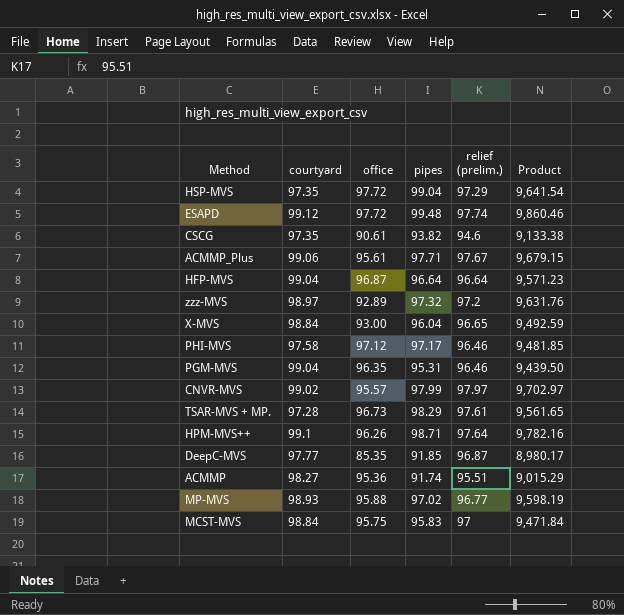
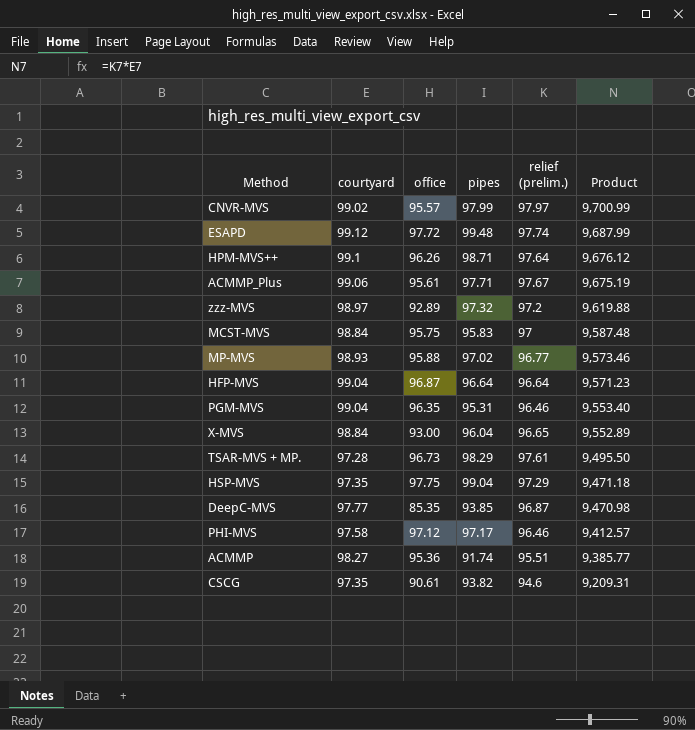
row order: none -> Product descending
column Product | formula: [courtyard] * [pipes] -> [courtyard] * [relief (prelim.)]
HSP-MVS | office: 97.72 -> 97.75
DeepC-MVS | pipes: 91.85 -> 93.85

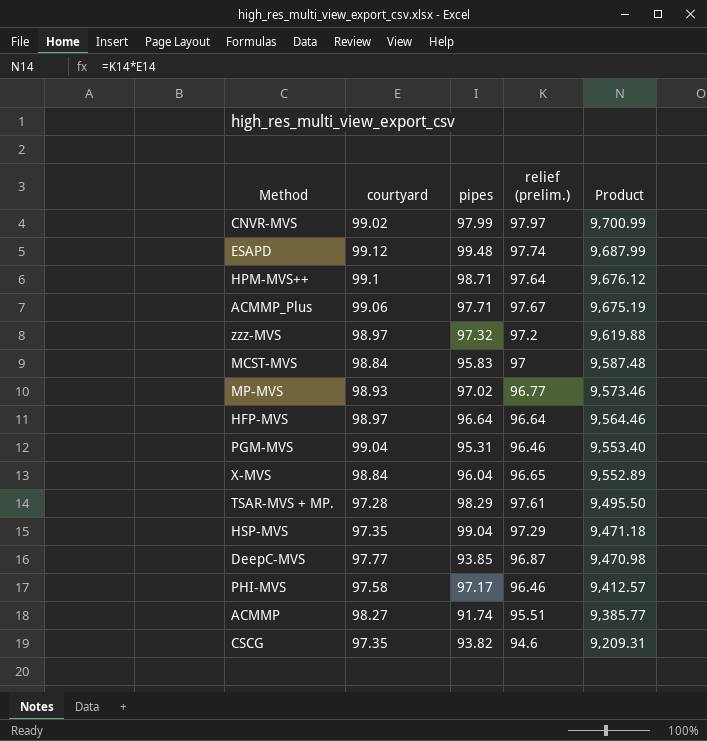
column office | position: 3 -> none
HFP-MVS | courtyard: 99.04 -> 98.97
HFP-MVS | Product: 9,571.23 -> 9,564.46

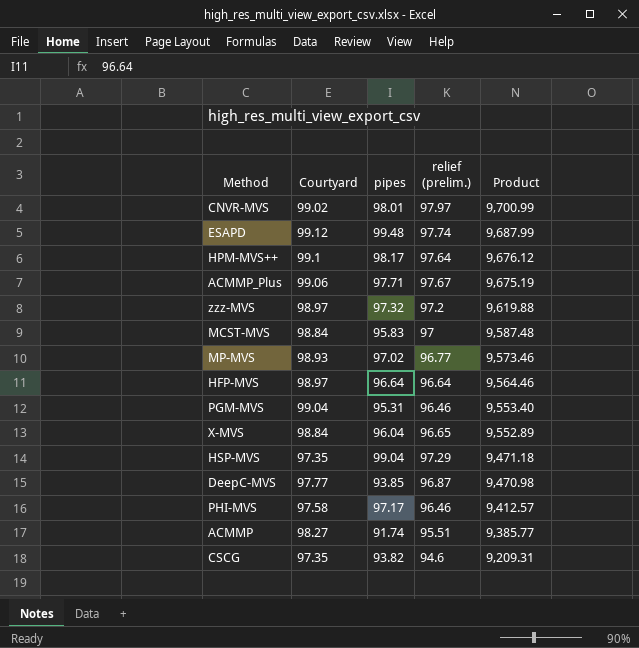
column name: courtyard -> Courtyard
row TSAR-MVS + MP.: 97.28 | 98.29 | 97.61 | 9,495.50 -> none
CNVR-MVS | pipes: 97.99 -> 98.01
HPM-MVS++ | pipes: 98.71 -> 98.17

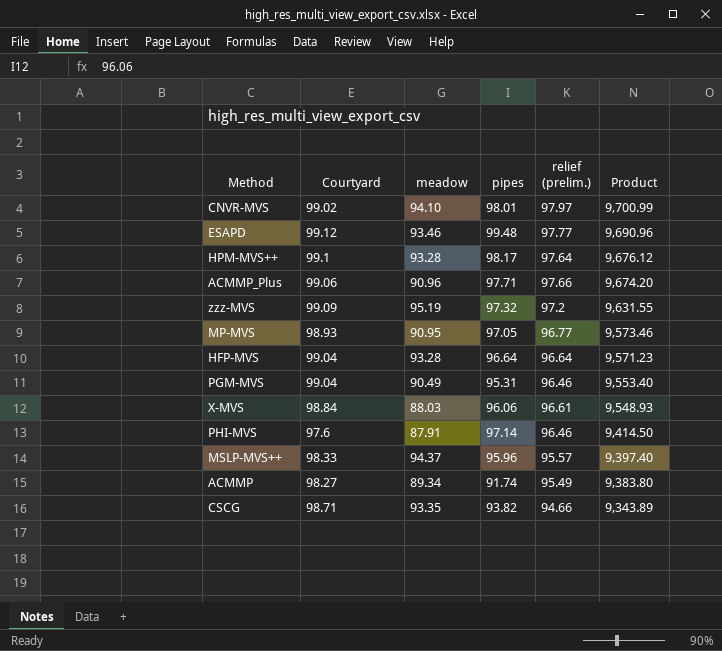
column meadow | position: none -> 3
row MCST-MVS: 98.84 | 95.83 | 97 | 9,587.48 -> none
row HSP-MVS: 97.35 | 99.04 | 97.29 | 9,471.18 -> none
row DeepC-MVS: 97.77 | 93.85 | 96.87 | 9,470.98 -> none
ESAPD | relief (prelim.): 97.74 -> 97.77
ESAPD | Product: 9,687.99 -> 9,690.96
ACMMP_Plus | relief (prelim.): 97.67 -> 97.66
ACMMP_Plus | Product: 9,675.19 -> 9,674.20
zzz-MVS | Courtyard: 98.97 -> 99.09
zzz-MVS | Product: 9,619.88 -> 9,631.55
MP-MVS | pipes: 97.02 -> 97.05
HFP-MVS | Courtyard: 98.97 -> 99.04
HFP-MVS | Product: 9,564.46 -> 9,571.23
X-MVS | pipes: 96.04 -> 96.06
X-MVS | relief (prelim.): 96.65 -> 96.61
X-MVS | Product: 9,552.89 -> 9,548.93
PHI-MVS | Courtyard: 97.58 -> 97.6
PHI-MVS | pipes: 97.17 -> 97.14
PHI-MVS | Product: 9,412.57 -> 9,414.50
row MSLP-MVS++: none -> 98.33 | 94.37 | 95.96 | 95.57 | 9,397.40
ACMMP | relief (prelim.): 95.51 -> 95.49
ACMMP | Product: 9,385.77 -> 9,383.80
CSCG | Courtyard: 97.35 -> 98.71
CSCG | relief (prelim.): 94.6 -> 94.66
CSCG | Product: 9,209.31 -> 9,343.89

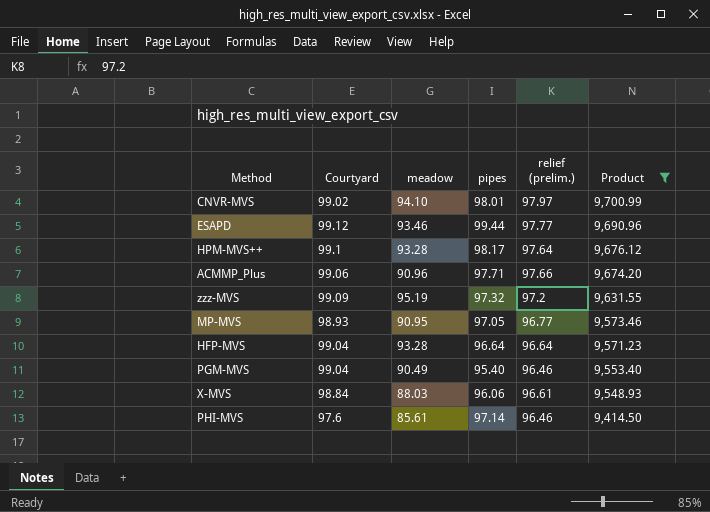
filter: none -> Product >= 9,414.50
ESAPD | pipes: 99.48 -> 99.44
PGM-MVS | pipes: 95.31 -> 95.40
PHI-MVS | meadow: 87.91 -> 85.61

